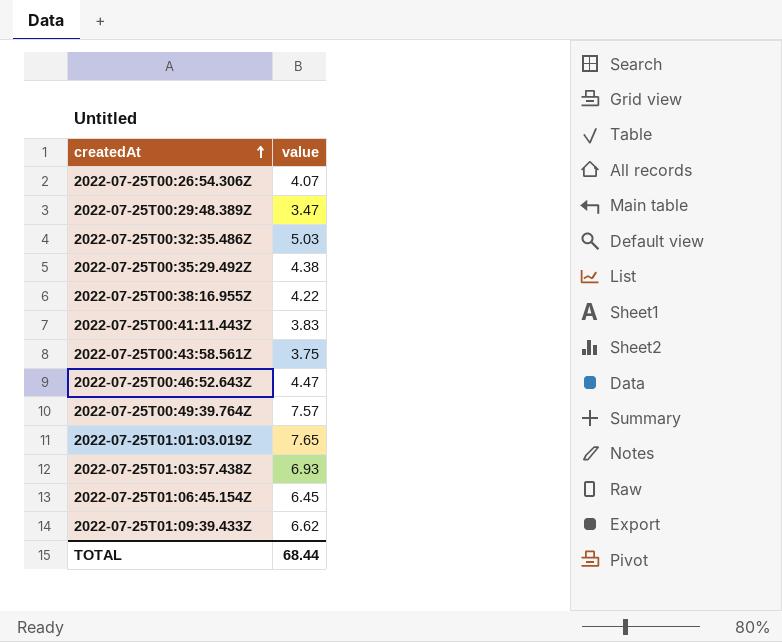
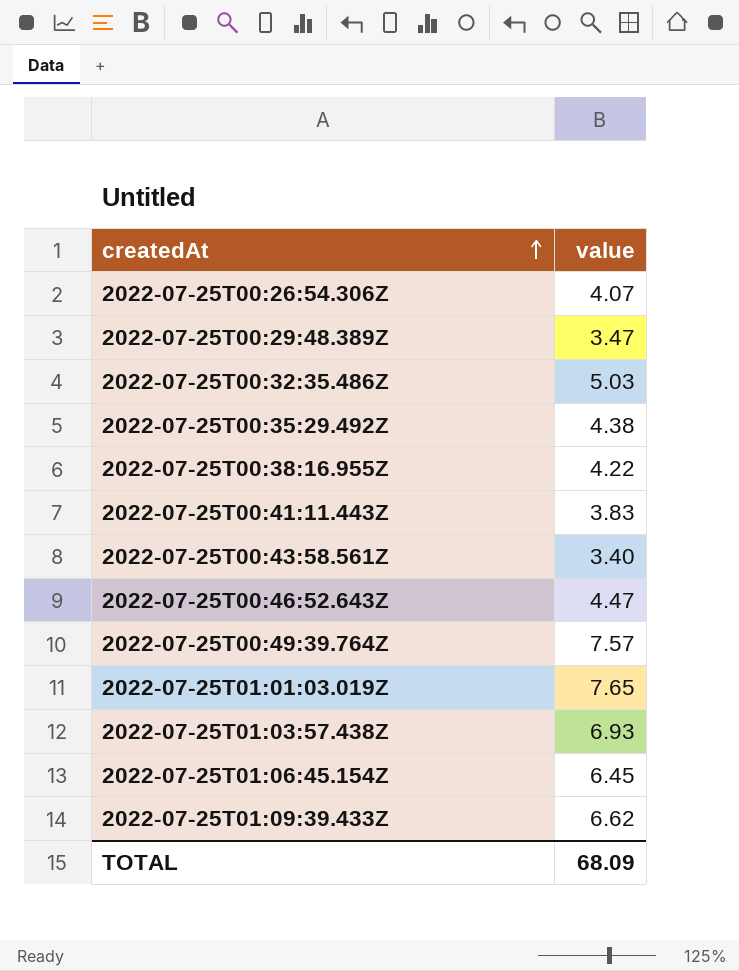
2022-07-25T00:43:58.561Z | value: 3.75 -> 3.40
TOTAL | value: 68.44 -> 68.09

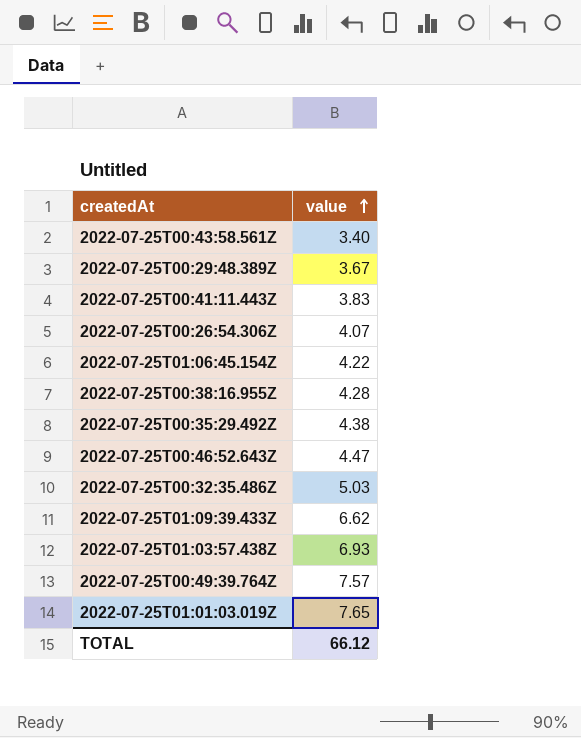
row order: createdAt ascending -> value ascending
2022-07-25T00:29:48.389Z | value: 3.47 -> 3.67
2022-07-25T01:06:45.154Z | value: 6.45 -> 4.22
2022-07-25T00:38:16.955Z | value: 4.22 -> 4.28
TOTAL | value: 68.09 -> 66.12

